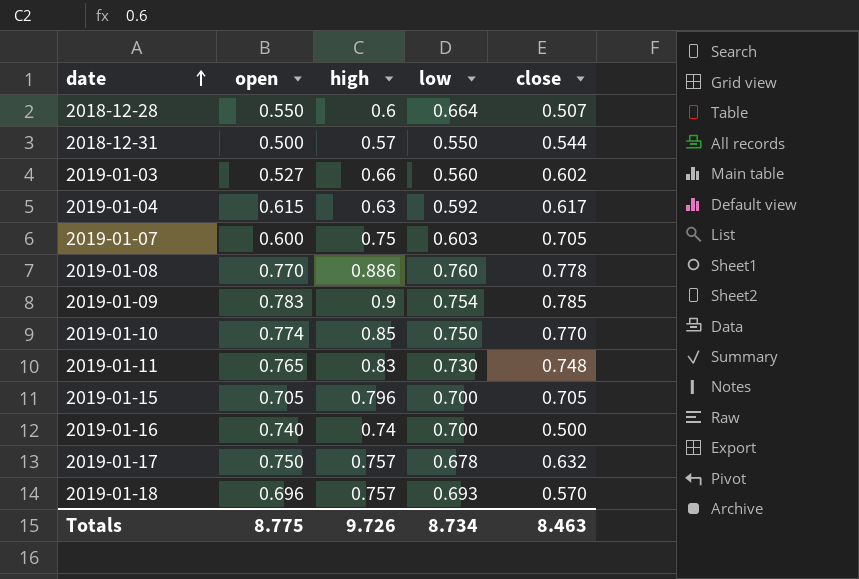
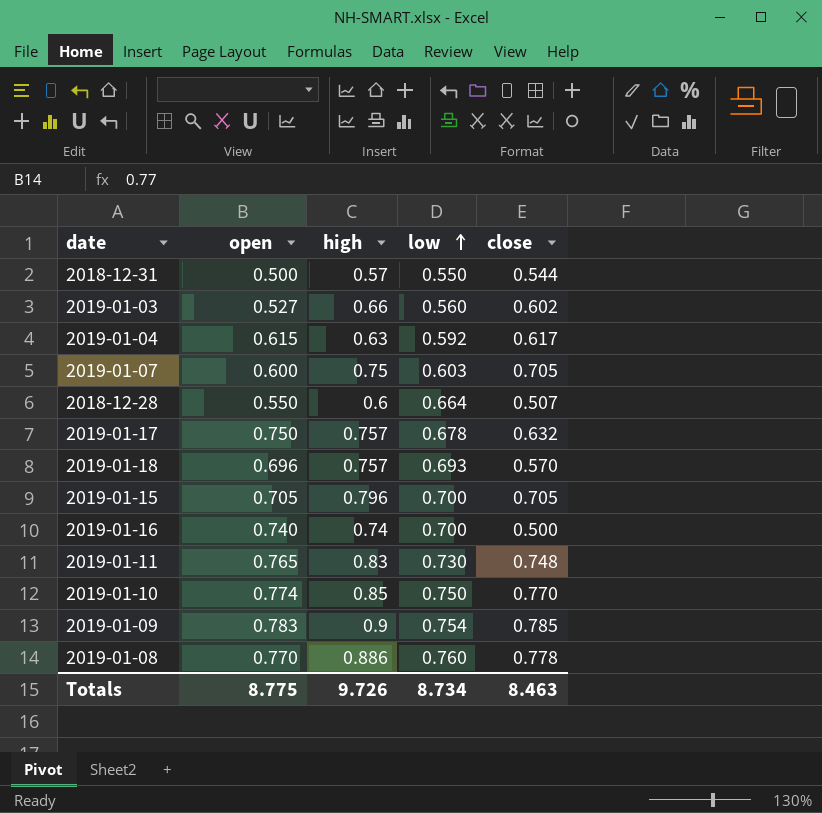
row order: date ascending -> low ascending

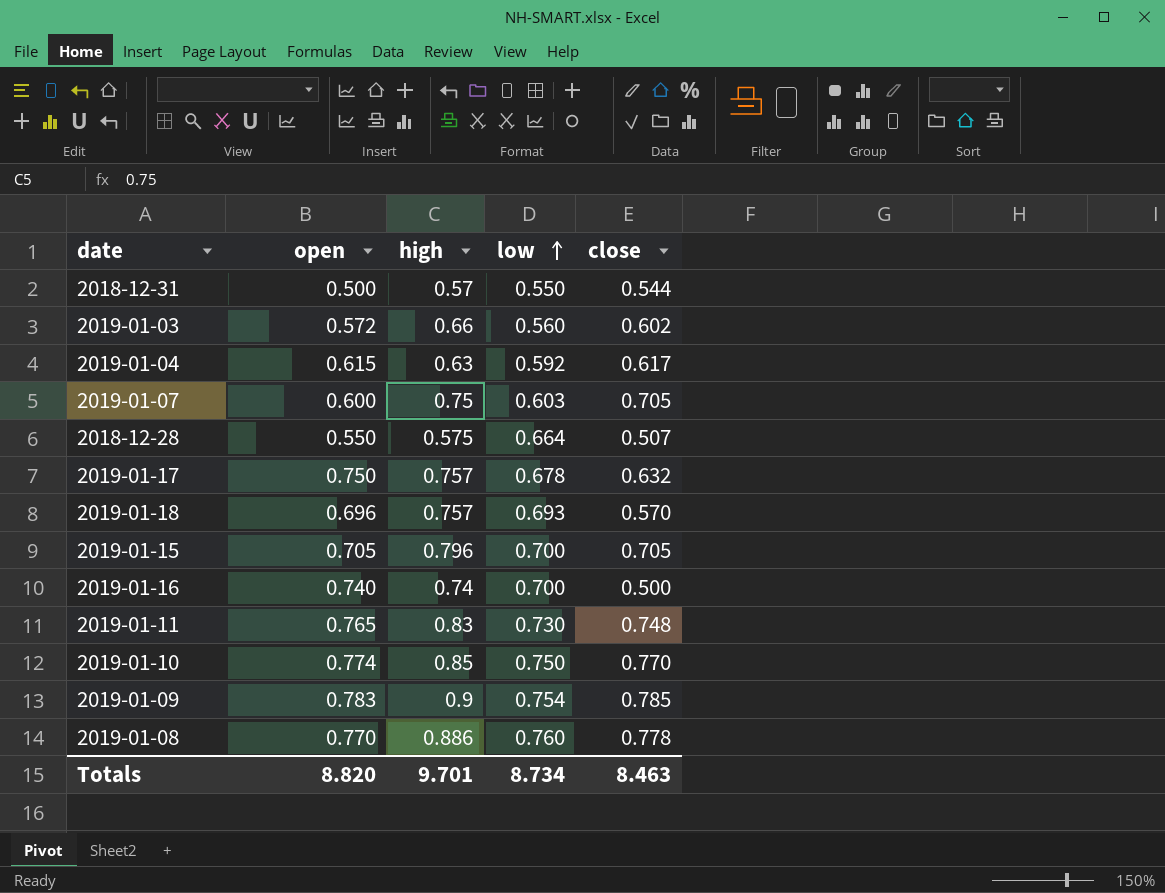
2019-01-03 | open: 0.527 -> 0.572
2018-12-28 | high: 0.6 -> 0.575
Totals | open: 8.775 -> 8.820
Totals | high: 9.726 -> 9.701

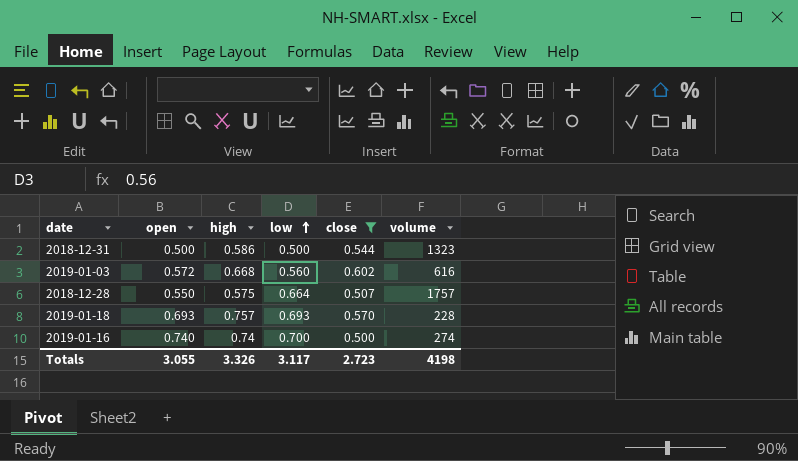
filter: none -> close <= 0.602
column volume | position: none -> 6
2018-12-31 | high: 0.57 -> 0.586
2018-12-31 | low: 0.550 -> 0.500
2019-01-03 | high: 0.66 -> 0.668
2019-01-18 | open: 0.696 -> 0.693
Totals | open: 8.820 -> 3.055
Totals | high: 9.701 -> 3.326
Totals | low: 8.734 -> 3.117
Totals | close: 8.463 -> 2.723

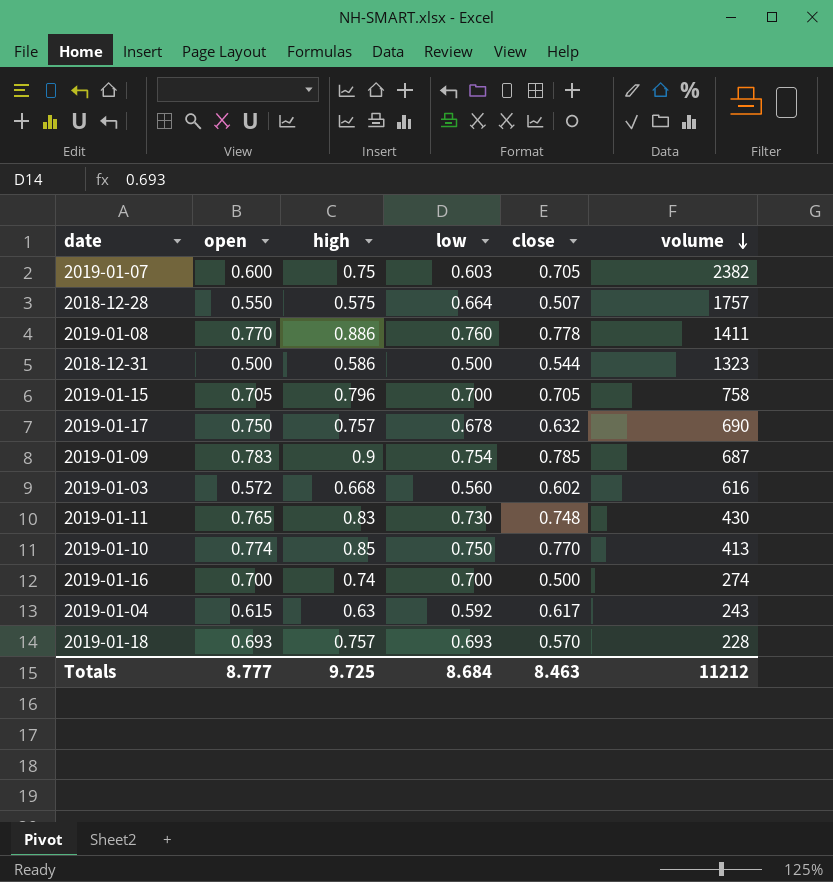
filter: close <= 0.602 -> none
row order: low ascending -> volume descending
2019-01-16 | open: 0.740 -> 0.700
Totals | open: 3.055 -> 8.777
Totals | high: 3.326 -> 9.725
Totals | low: 3.117 -> 8.684
Totals | close: 2.723 -> 8.463
Totals | volume: 4198 -> 11212

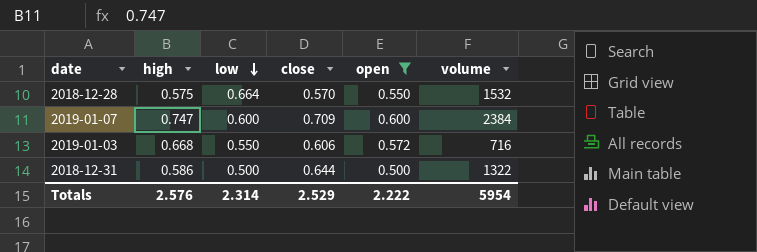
filter: none -> open <= 0.600
row order: volume descending -> low descending
column open | position: 2 -> 5
2018-12-28 | close: 0.507 -> 0.570
2018-12-28 | volume: 1757 -> 1532
2019-01-07 | high: 0.75 -> 0.747
2019-01-07 | low: 0.603 -> 0.600
2019-01-07 | close: 0.705 -> 0.709
2019-01-07 | volume: 2382 -> 2384
2019-01-03 | low: 0.560 -> 0.550
2019-01-03 | close: 0.602 -> 0.606
2019-01-03 | volume: 616 -> 716
2018-12-31 | close: 0.544 -> 0.644
2018-12-31 | volume: 1323 -> 1322
Totals | high: 9.725 -> 2.576
Totals | low: 8.684 -> 2.314
Totals | close: 8.463 -> 2.529
Totals | open: 8.777 -> 2.222
Totals | volume: 11212 -> 5954

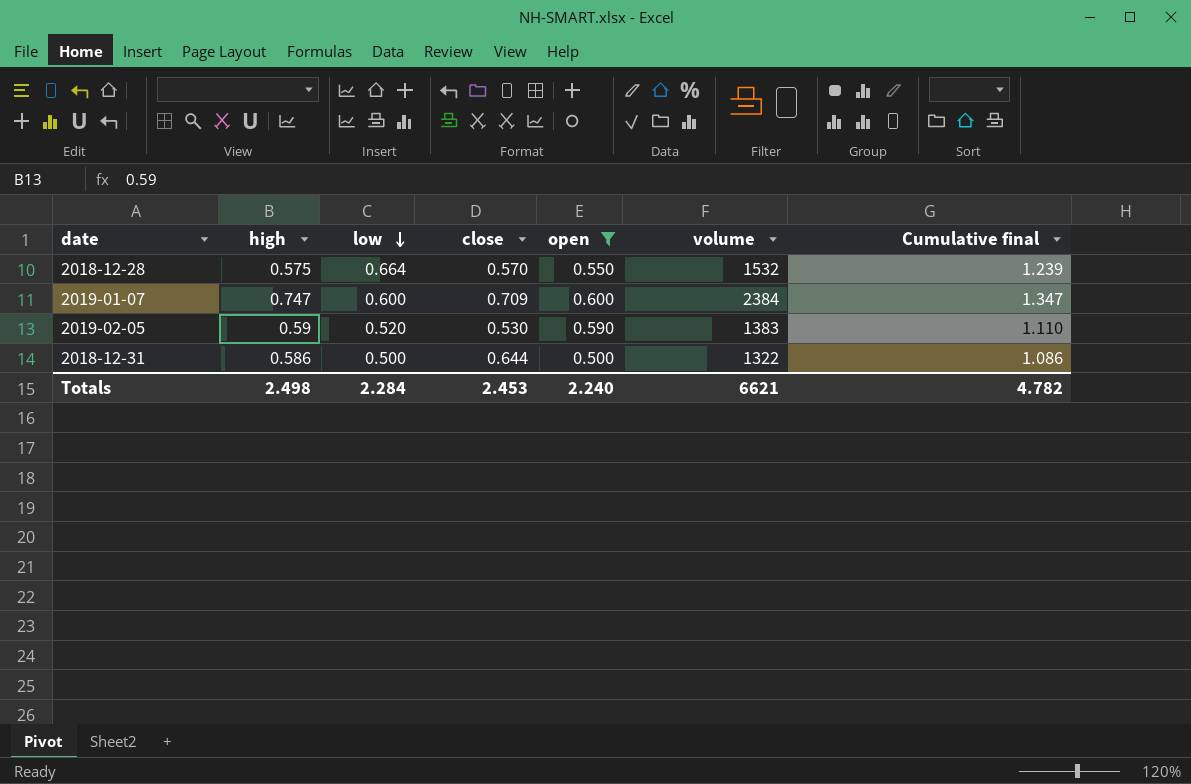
column Cumulative final | formula: none -> [high] + [low]
row 2019-01-03: 0.668 | 0.550 | 0.606 | 0.572 | 716 -> none
row 2019-02-05: none -> 0.59 | 0.520 | 0.530 | 0.590 | 1383 | 1.110
Totals | high: 2.576 -> 2.498
Totals | low: 2.314 -> 2.284
Totals | close: 2.529 -> 2.453
Totals | open: 2.222 -> 2.240
Totals | volume: 5954 -> 6621

